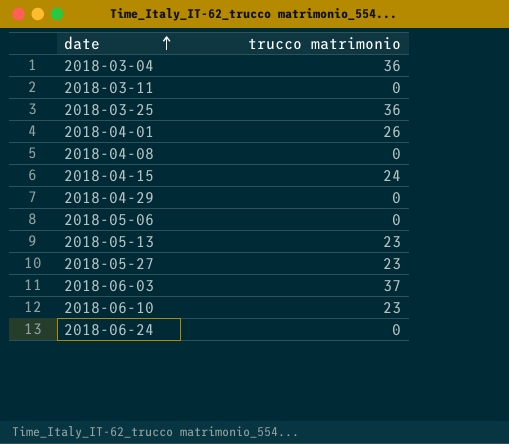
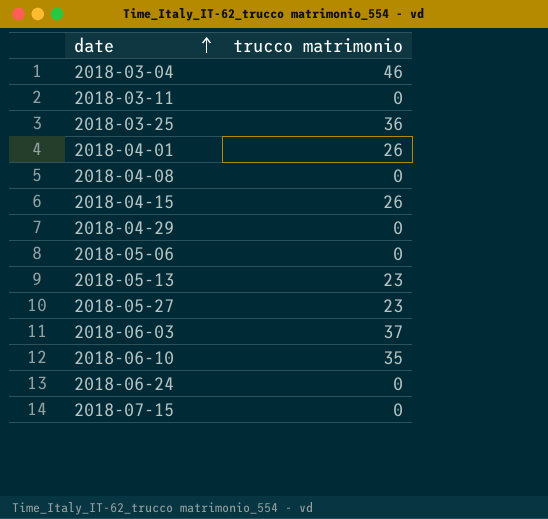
2018-03-04 | trucco matrimonio: 36 -> 46
2018-04-15 | trucco matrimonio: 24 -> 26
2018-06-10 | trucco matrimonio: 23 -> 35
row 2018-07-15: none -> 0

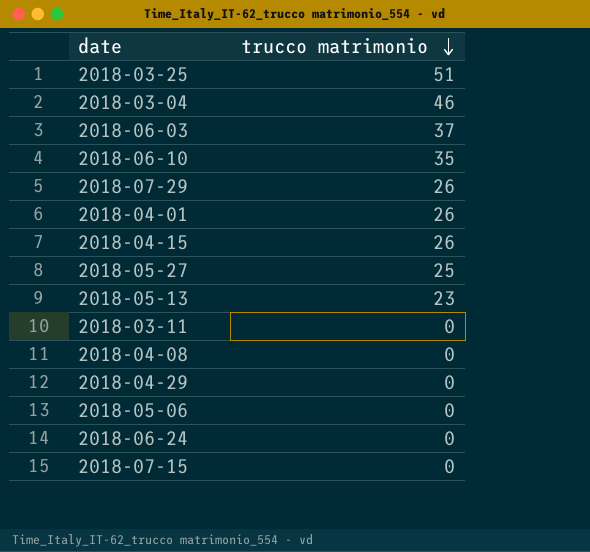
row order: date ascending -> trucco matrimonio descending
2018-03-25 | trucco matrimonio: 36 -> 51
row 2018-07-29: none -> 26
2018-05-27 | trucco matrimonio: 23 -> 25

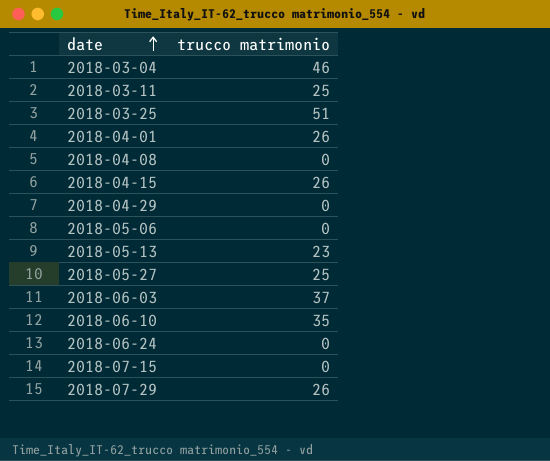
row order: trucco matrimonio descending -> date ascending
2018-03-11 | trucco matrimonio: 0 -> 25

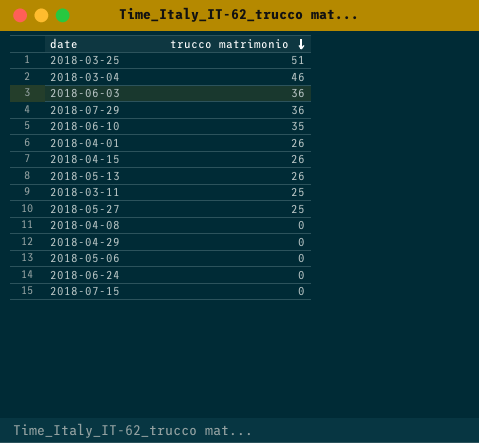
row order: date ascending -> trucco matrimonio descending
2018-06-03 | trucco matrimonio: 37 -> 36
2018-07-29 | trucco matrimonio: 26 -> 36
2018-05-13 | trucco matrimonio: 23 -> 26

